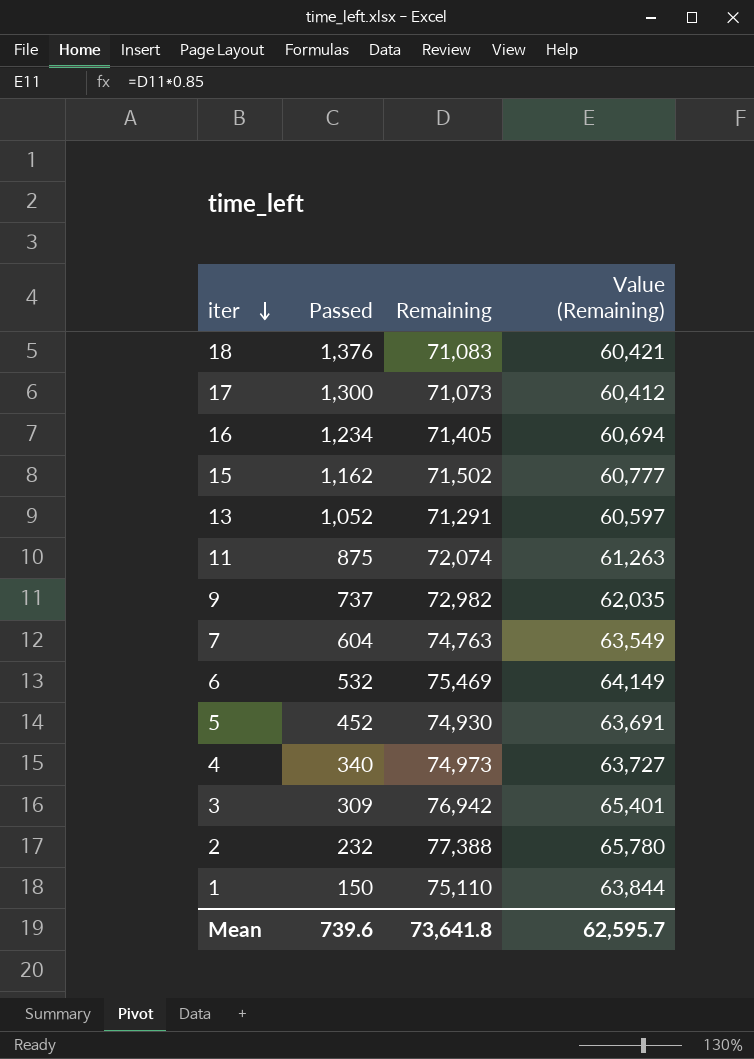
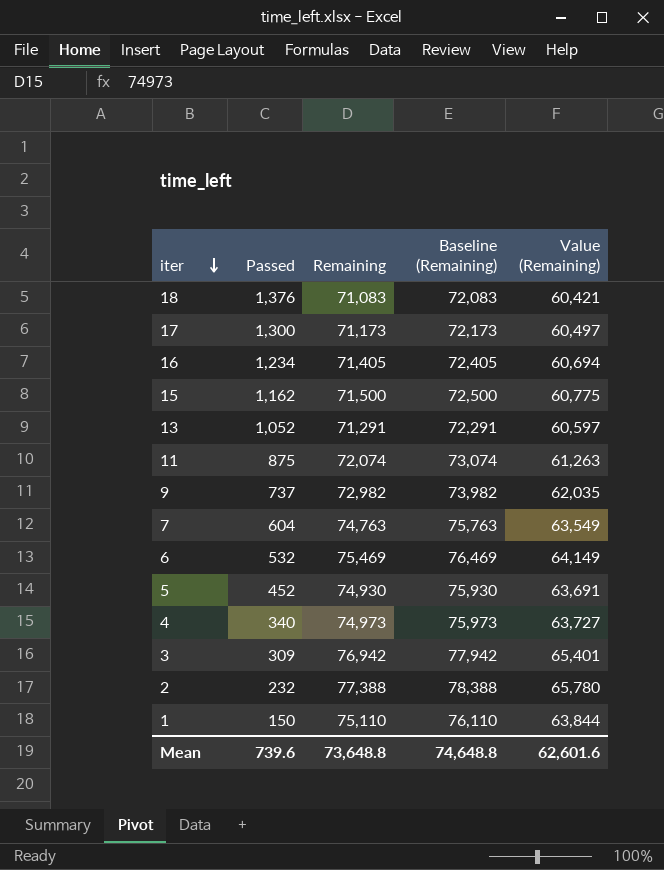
column Baseline (Remaining) | formula: none -> [Remaining] + 1000
17 | Remaining: 71,073 -> 71,173
17 | Value (Remaining): 60,412 -> 60,497
15 | Remaining: 71,502 -> 71,500
15 | Value (Remaining): 60,777 -> 60,775
Mean | Remaining: 73,641.8 -> 73,648.8
Mean | Value (Remaining): 62,595.7 -> 62,601.6

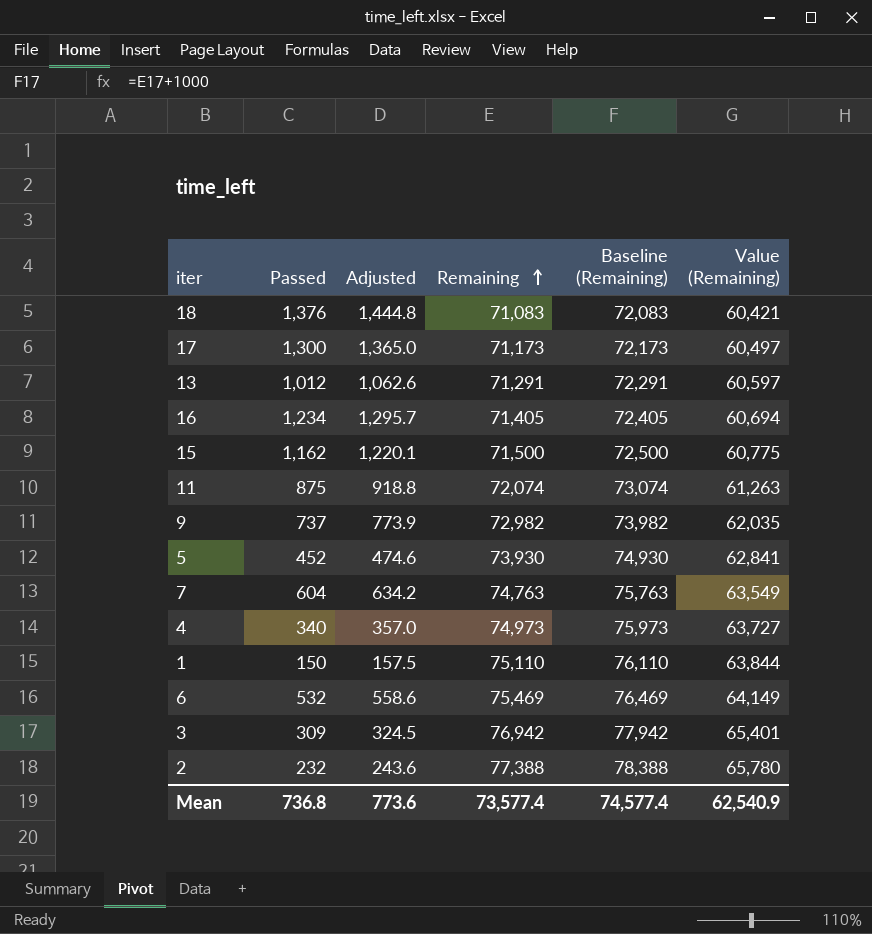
row order: iter descending -> Remaining ascending
column Adjusted | formula: none -> [Passed] * 1.05
13 | Passed: 1,052 -> 1,012
5 | Remaining: 74,930 -> 73,930
5 | Baseline (Remaining): 75,930 -> 74,930
5 | Value (Remaining): 63,691 -> 62,841
Mean | Passed: 739.6 -> 736.8
Mean | Remaining: 73,648.8 -> 73,577.4
Mean | Baseline (Remaining): 74,648.8 -> 74,577.4
Mean | Value (Remaining): 62,601.6 -> 62,540.9

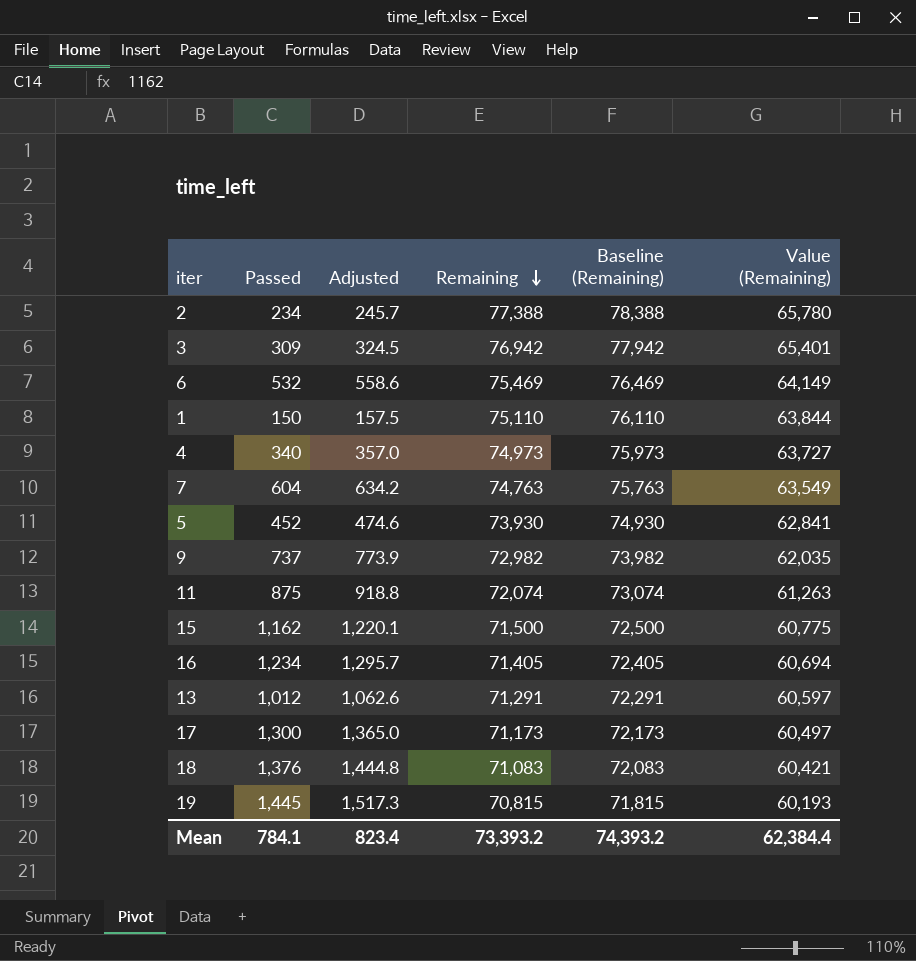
row order: Remaining ascending -> Remaining descending
2 | Passed: 232 -> 234
2 | Adjusted: 243.6 -> 245.7
row 19: none -> 1,445 | 1,517.3 | 70,815 | 71,815 | 60,193
Mean | Passed: 736.8 -> 784.1
Mean | Adjusted: 773.6 -> 823.4
Mean | Remaining: 73,577.4 -> 73,393.2
Mean | Baseline (Remaining): 74,577.4 -> 74,393.2
Mean | Value (Remaining): 62,540.9 -> 62,384.4

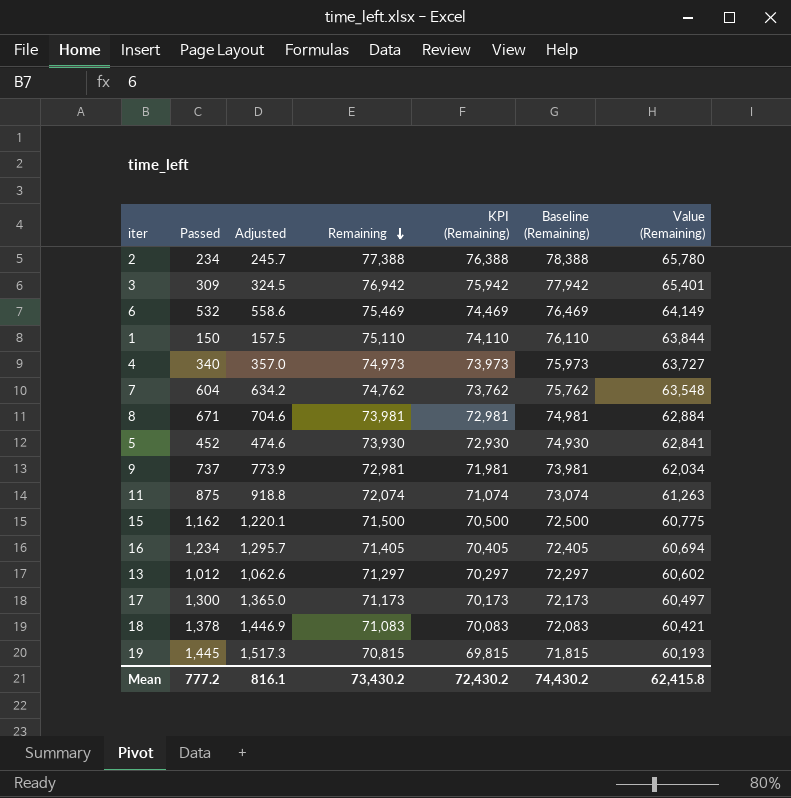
column KPI (Remaining) | formula: none -> [Remaining] - 1000
7 | Remaining: 74,763 -> 74,762
7 | Baseline (Remaining): 75,763 -> 75,762
7 | Value (Remaining): 63,549 -> 63,548
row 8: none -> 671 | 704.6 | 73,981 | 72,981 | 74,981 | 62,884
9 | Remaining: 72,982 -> 72,981
9 | Baseline (Remaining): 73,982 -> 73,981
9 | Value (Remaining): 62,035 -> 62,034
13 | Remaining: 71,291 -> 71,297
13 | Baseline (Remaining): 72,291 -> 72,297
13 | Value (Remaining): 60,597 -> 60,602
18 | Passed: 1,376 -> 1,378
18 | Adjusted: 1,444.8 -> 1,446.9
Mean | Passed: 784.1 -> 777.2
Mean | Adjusted: 823.4 -> 816.1
Mean | Remaining: 73,393.2 -> 73,430.2
Mean | Baseline (Remaining): 74,393.2 -> 74,430.2
Mean | Value (Remaining): 62,384.4 -> 62,415.8

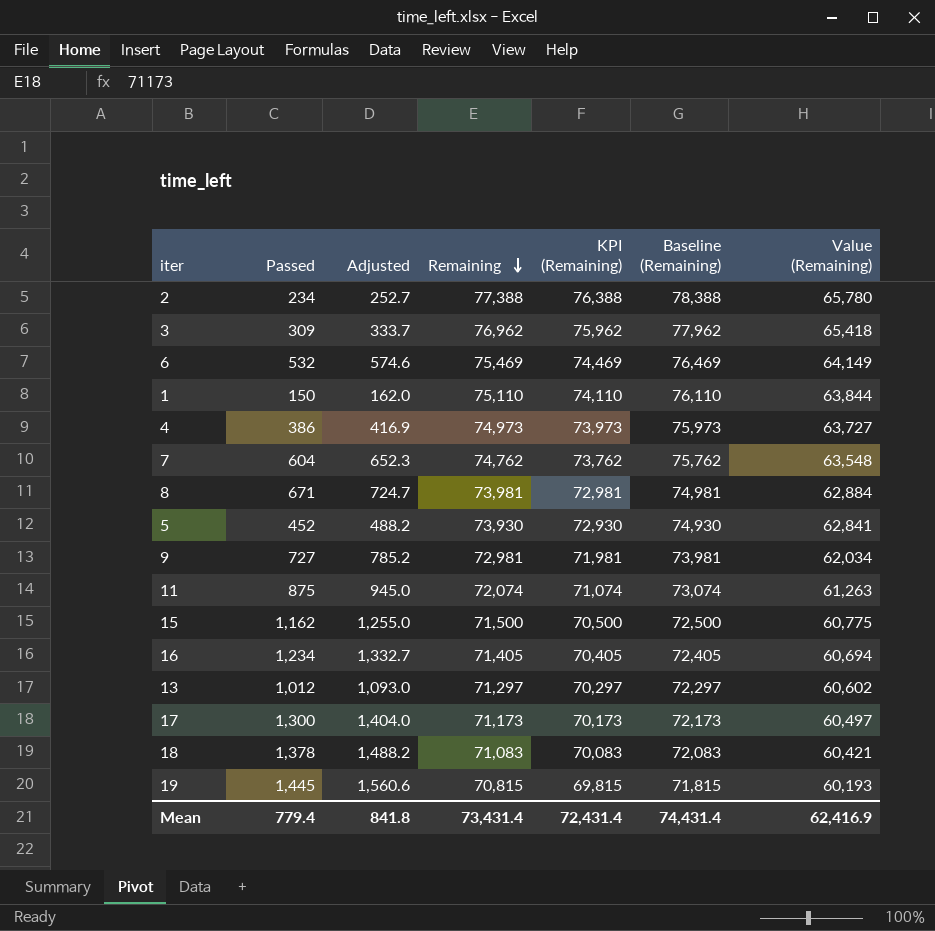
column Adjusted | formula: [Passed] * 1.05 -> [Passed] * 1.08
3 | Remaining: 76,942 -> 76,962
3 | KPI (Remaining): 75,942 -> 75,962
3 | Baseline (Remaining): 77,942 -> 77,962
3 | Value (Remaining): 65,401 -> 65,418
4 | Passed: 340 -> 386
9 | Passed: 737 -> 727
Mean | Passed: 777.2 -> 779.4
Mean | Adjusted: 816.1 -> 841.8
Mean | Remaining: 73,430.2 -> 73,431.4
Mean | KPI (Remaining): 72,430.2 -> 72,431.4
Mean | Baseline (Remaining): 74,430.2 -> 74,431.4
Mean | Value (Remaining): 62,415.8 -> 62,416.9

